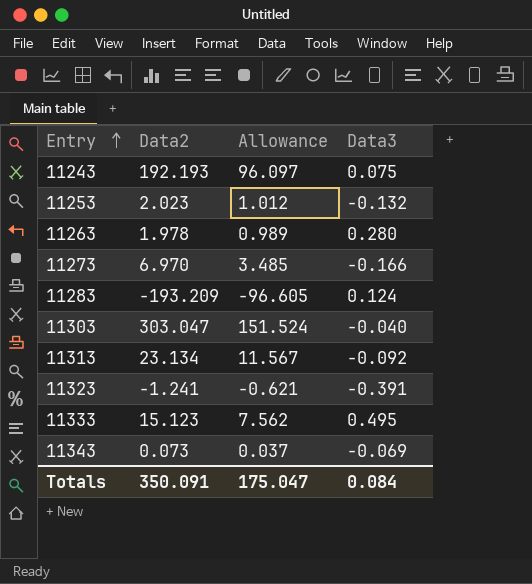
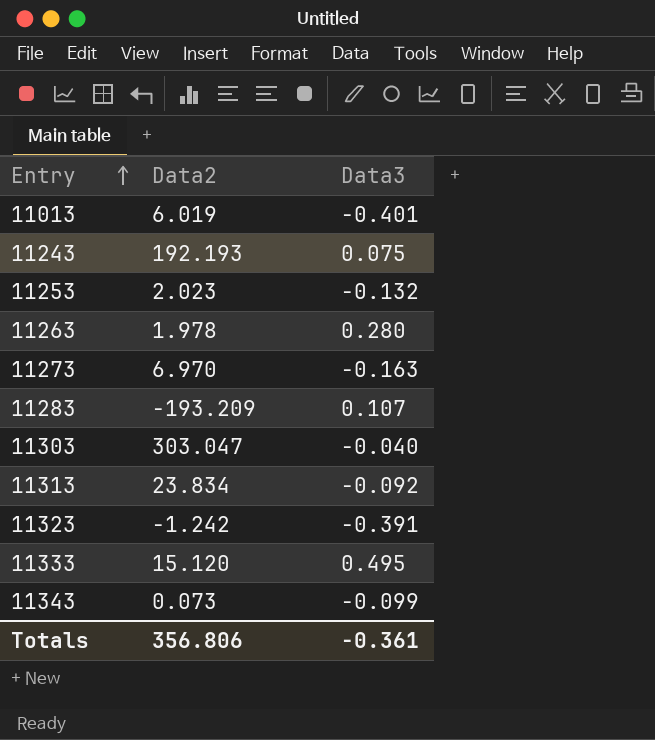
column Allowance | formula: [Data2] * 0.5 -> none
row 11013: none -> 6.019 | -0.401
11273 | Data3: -0.166 -> -0.163
11283 | Data3: 0.124 -> 0.107
11313 | Data2: 23.134 -> 23.834
11323 | Data2: -1.241 -> -1.242
11333 | Data2: 15.123 -> 15.120
11343 | Data3: -0.069 -> -0.099
Totals | Data2: 350.091 -> 356.806
Totals | Data3: 0.084 -> -0.361

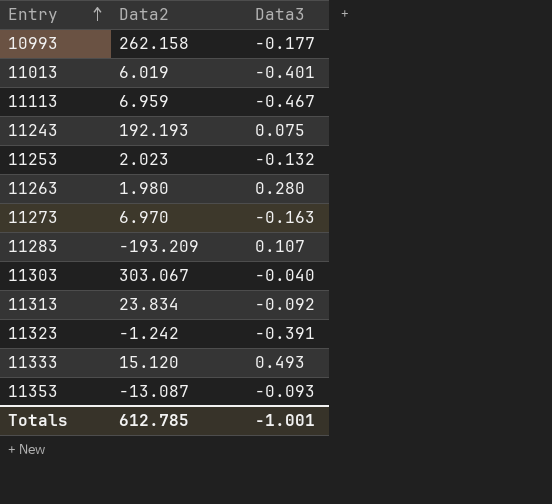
row 11343: 0.073 | -0.099 -> none
row 10993: none -> 262.158 | -0.177
row 11113: none -> 6.959 | -0.467
11263 | Data2: 1.978 -> 1.980
11303 | Data2: 303.047 -> 303.067
11333 | Data3: 0.495 -> 0.493
row 11353: none -> -13.087 | -0.093
Totals | Data2: 356.806 -> 612.785
Totals | Data3: -0.361 -> -1.001

